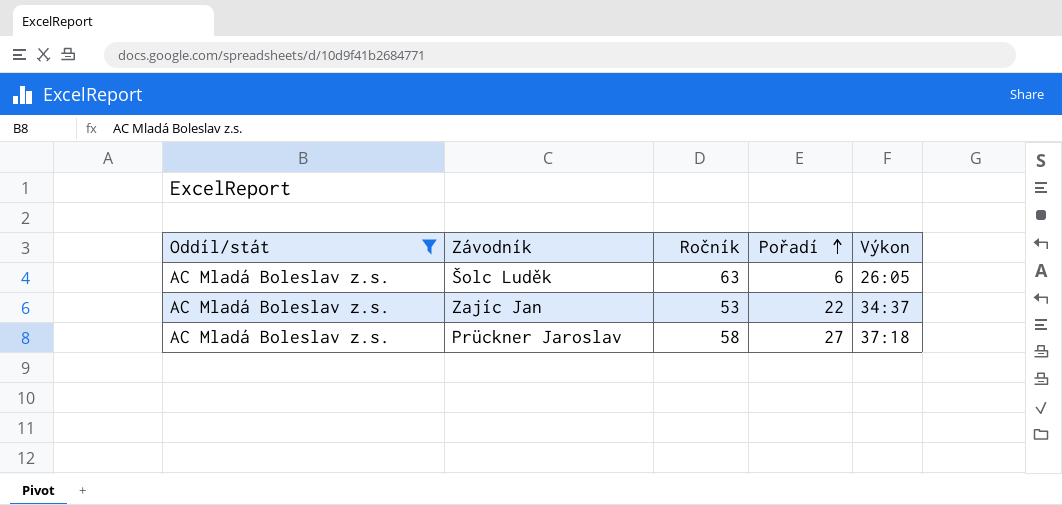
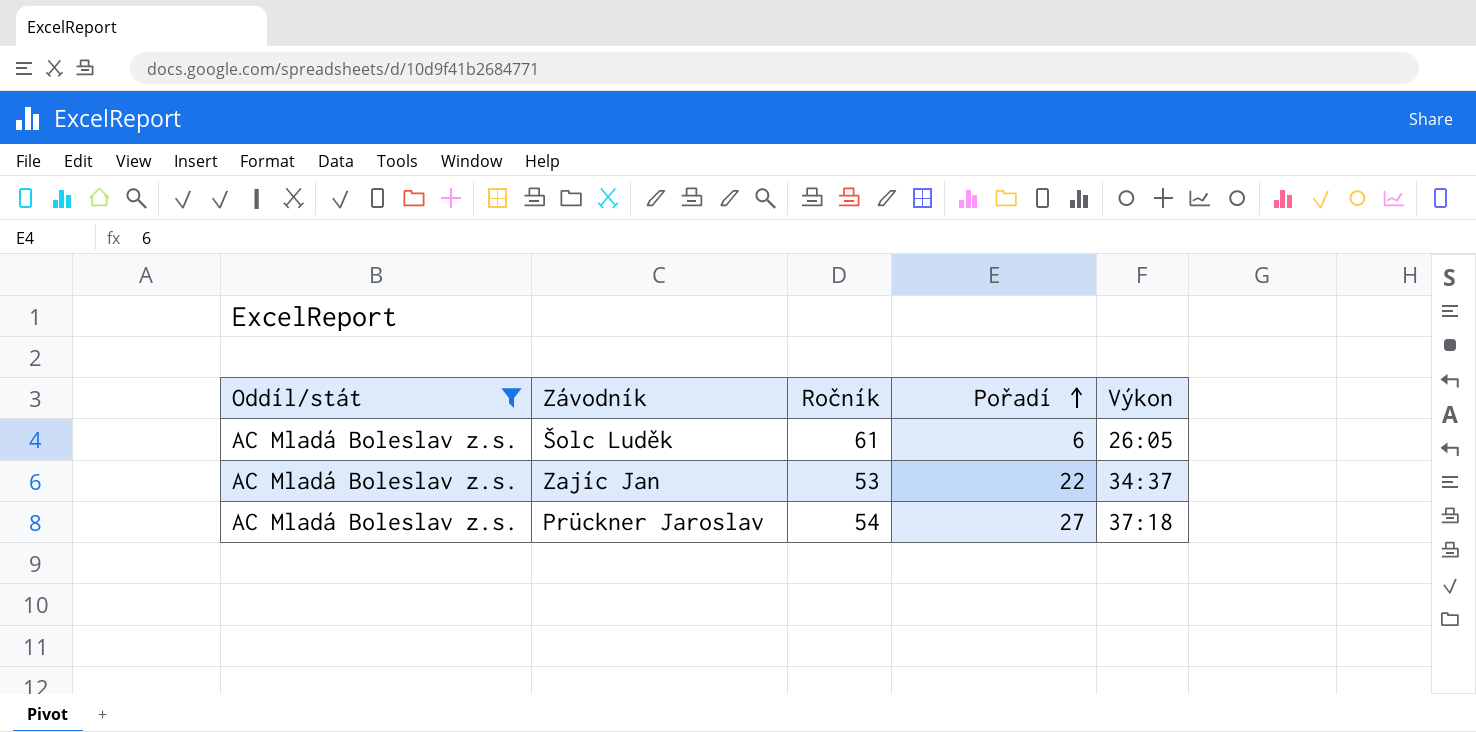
Šolc Luděk | Ročník: 63 -> 61
Prückner Jaroslav | Ročník: 58 -> 54

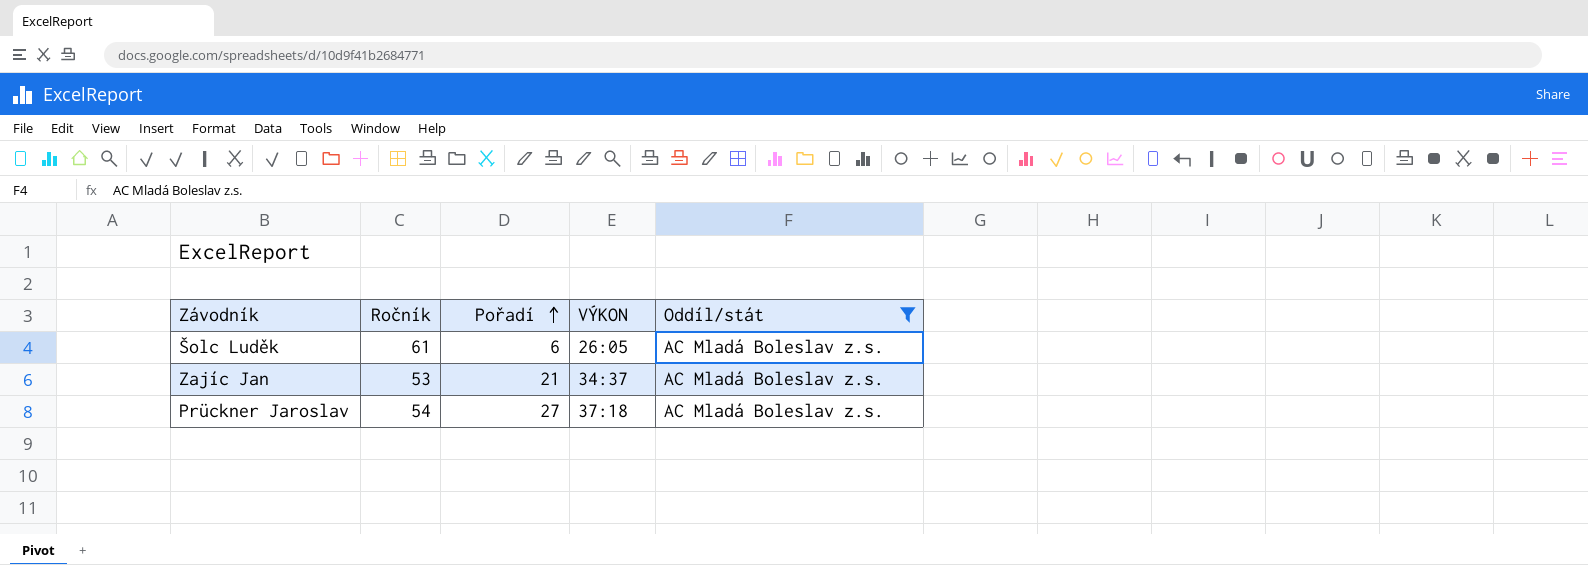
column name: Výkon -> VÝKON
column Oddíl/stát | position: 1 -> 5
Zajíc Jan | Pořadí: 22 -> 21

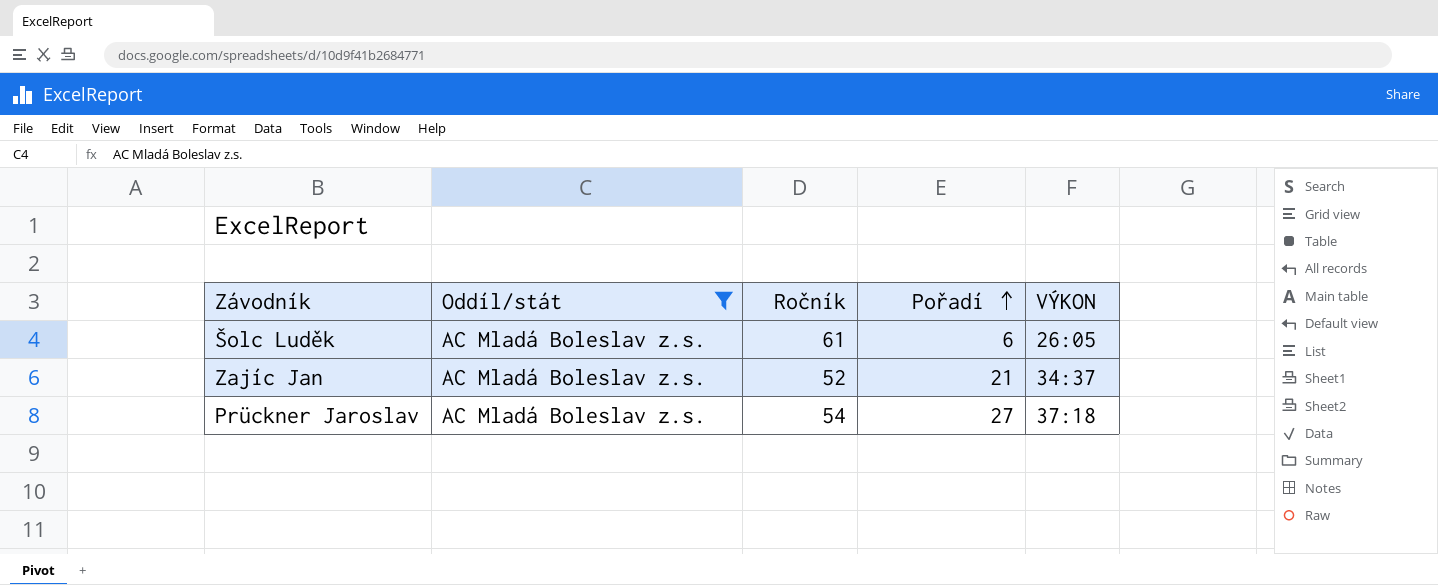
column Oddíl/stát | position: 5 -> 2
Zajíc Jan | Ročník: 53 -> 52

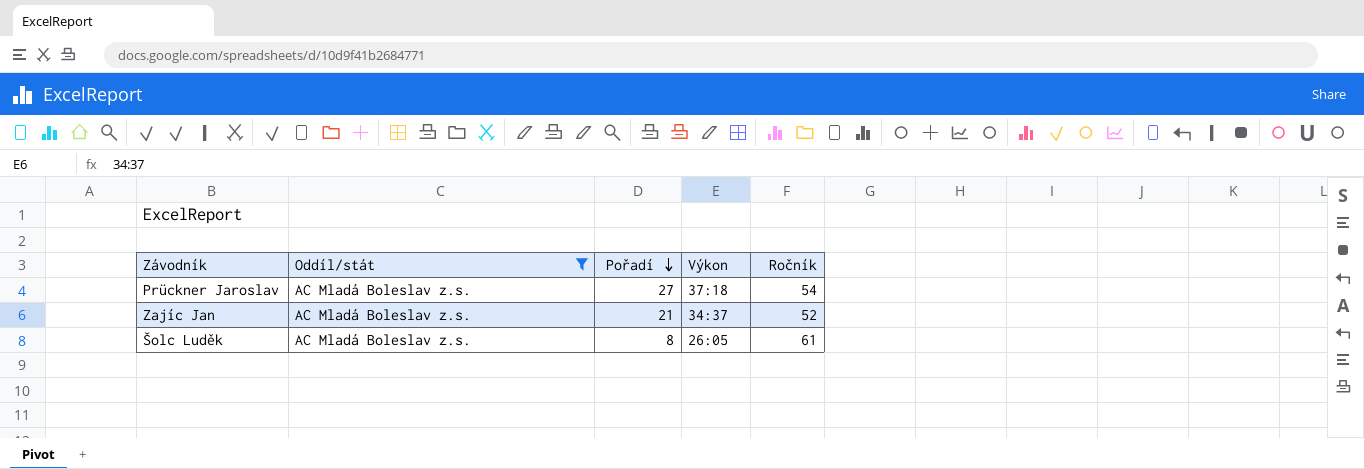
row order: Pořadí ascending -> Pořadí descending
column name: VÝKON -> Výkon
column Ročník | position: 3 -> 5
Šolc Luděk | Pořadí: 6 -> 8

